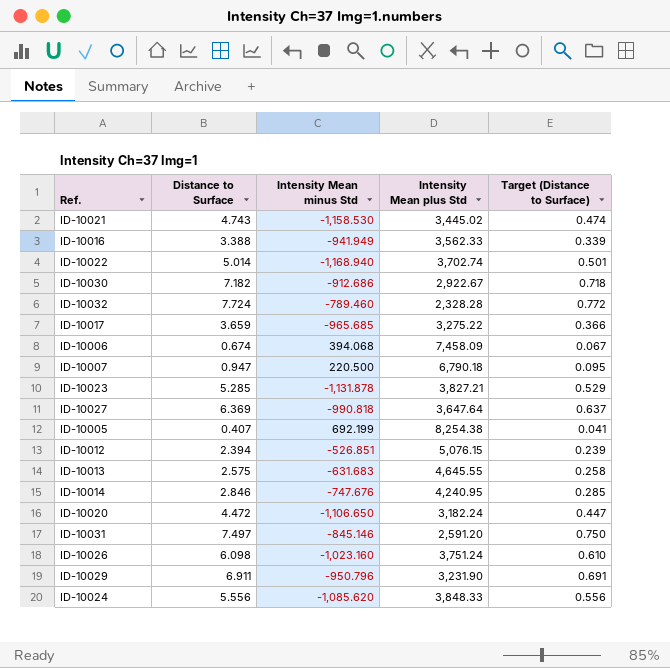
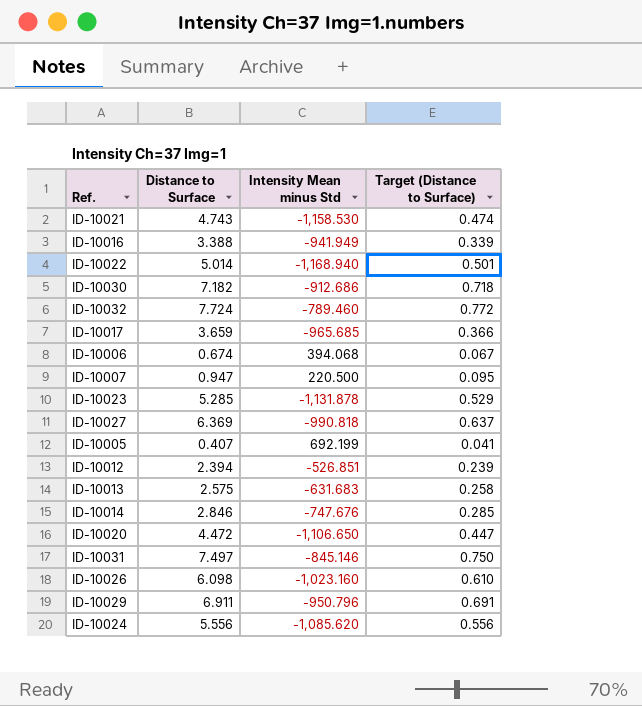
column Intensity Mean plus Std | position: 4 -> none

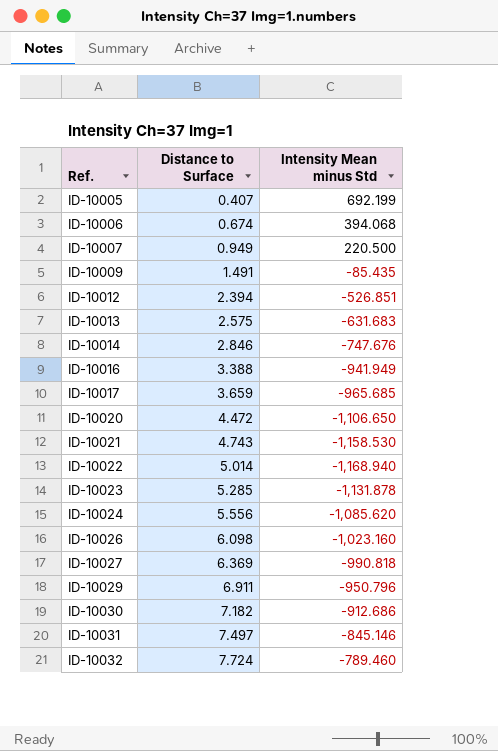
row order: none -> Ref. ascending
column Target (Distance to Surface) | formula: [Distance to Surface] * 0.1 -> none
ID-10007 | Distance to Surface: 0.947 -> 0.949
row ID-10009: none -> 1.491 | -85.435

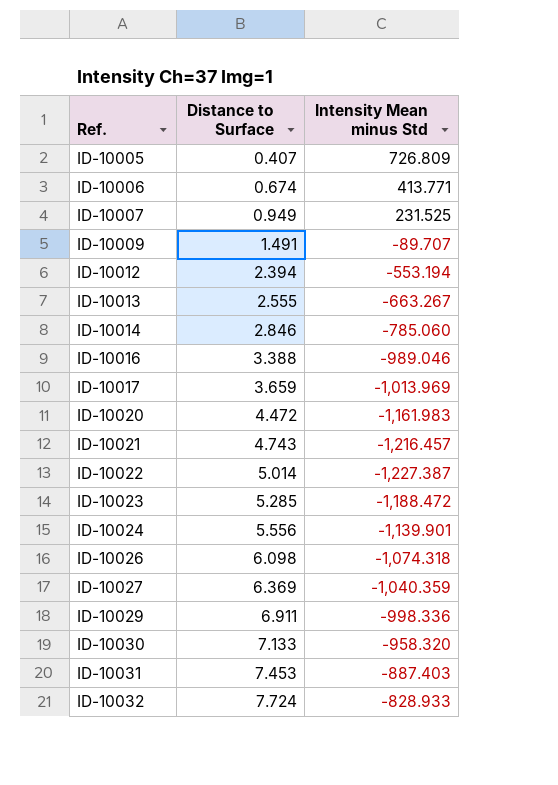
ID-10005 | Intensity Mean minus Std: 692.199 -> 726.809
ID-10006 | Intensity Mean minus Std: 394.068 -> 413.771
ID-10007 | Intensity Mean minus Std: 220.500 -> 231.525
ID-10009 | Intensity Mean minus Std: -85.435 -> -89.707
ID-10012 | Intensity Mean minus Std: -526.851 -> -553.194
ID-10013 | Distance to Surface: 2.575 -> 2.555
ID-10013 | Intensity Mean minus Std: -631.683 -> -663.267
ID-10014 | Intensity Mean minus Std: -747.676 -> -785.060
ID-10016 | Intensity Mean minus Std: -941.949 -> -989.046
ID-10017 | Intensity Mean minus Std: -965.685 -> -1,013.969
ID-10020 | Intensity Mean minus Std: -1,106.650 -> -1,161.983
ID-10021 | Intensity Mean minus Std: -1,158.530 -> -1,216.457
ID-10022 | Intensity Mean minus Std: -1,168.940 -> -1,227.387
ID-10023 | Intensity Mean minus Std: -1,131.878 -> -1,188.472
ID-10024 | Intensity Mean minus Std: -1,085.620 -> -1,139.901
ID-10026 | Intensity Mean minus Std: -1,023.160 -> -1,074.318
ID-10027 | Intensity Mean minus Std: -990.818 -> -1,040.359
ID-10029 | Intensity Mean minus Std: -950.796 -> -998.336
ID-10030 | Distance to Surface: 7.182 -> 7.133
ID-10030 | Intensity Mean minus Std: -912.686 -> -958.320
ID-10031 | Distance to Surface: 7.497 -> 7.453
ID-10031 | Intensity Mean minus Std: -845.146 -> -887.403
ID-10032 | Intensity Mean minus Std: -789.460 -> -828.933

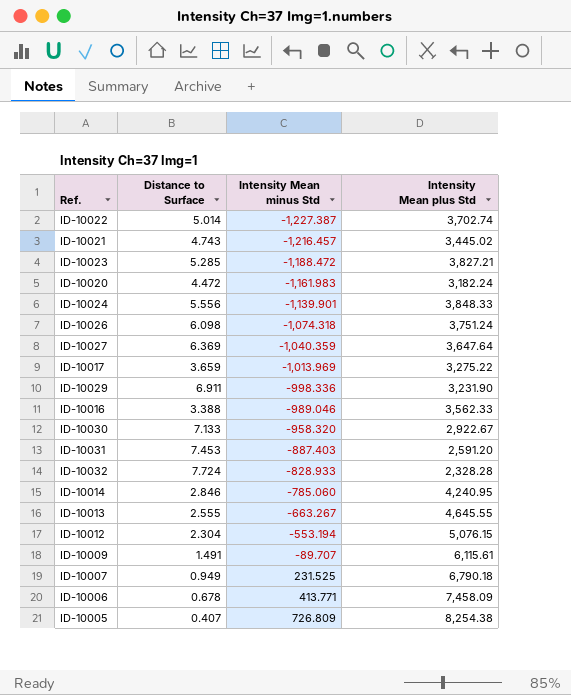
row order: Ref. ascending -> Intensity Mean minus Std ascending
column Intensity Mean plus Std | position: none -> 4
ID-10012 | Distance to Surface: 2.394 -> 2.304
ID-10006 | Distance to Surface: 0.674 -> 0.678

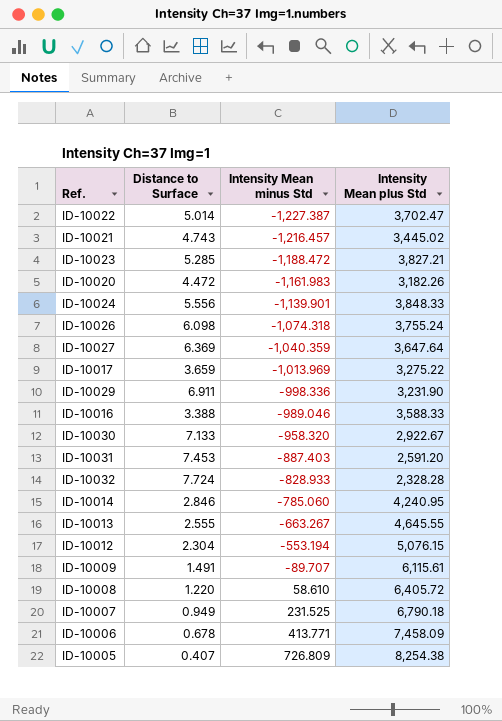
ID-10022 | Intensity Mean plus Std: 3,702.74 -> 3,702.47
ID-10020 | Intensity Mean plus Std: 3,182.24 -> 3,182.26
ID-10026 | Intensity Mean plus Std: 3,751.24 -> 3,755.24
ID-10016 | Intensity Mean plus Std: 3,562.33 -> 3,588.33
row ID-10008: none -> 1.220 | 58.610 | 6,405.72

